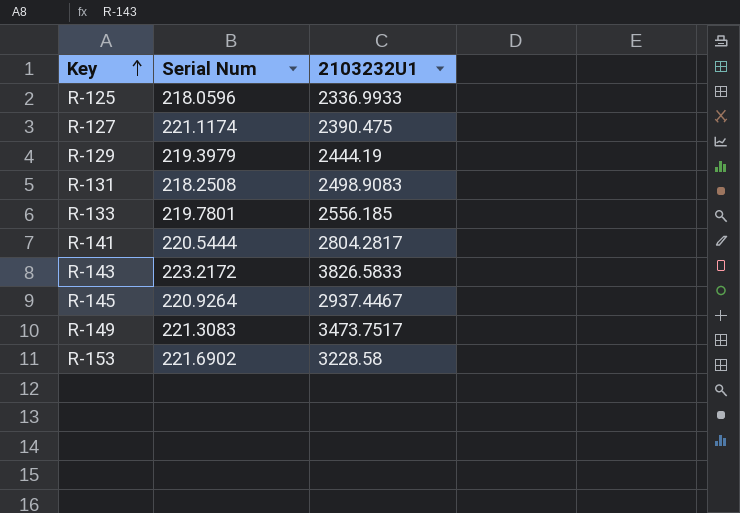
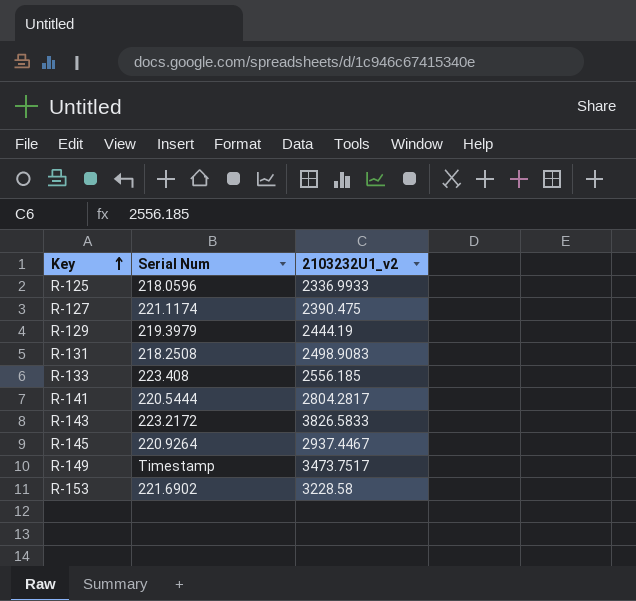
column name: 2103232U1 -> 2103232U1_v2
R-133 | Serial Num: 219.7801 -> 223.408
R-149 | Serial Num: 221.3083 -> Timestamp

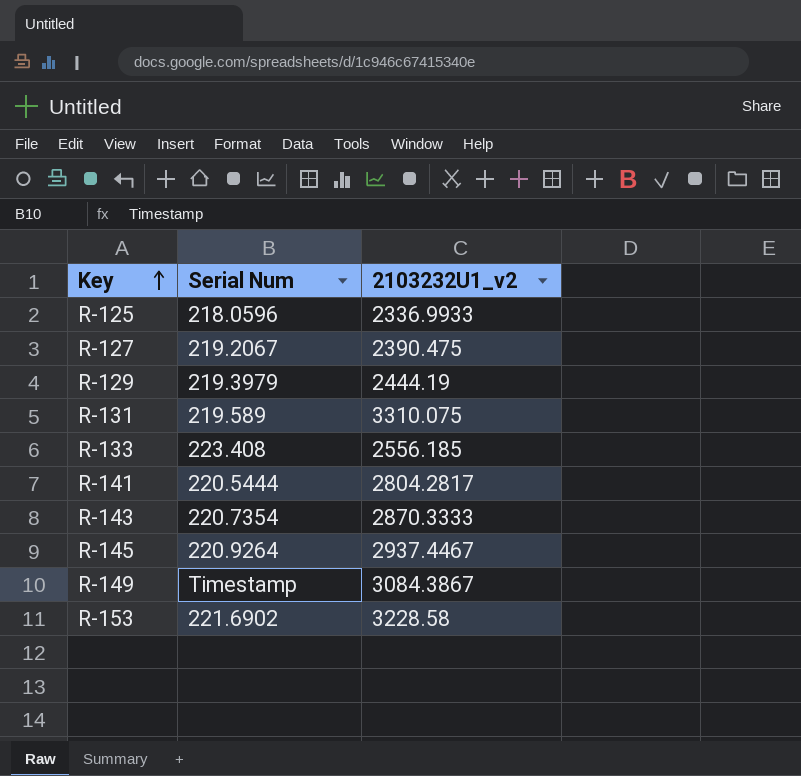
R-127 | Serial Num: 221.1174 -> 219.2067
R-131 | Serial Num: 218.2508 -> 219.589
R-131 | 2103232U1_v2: 2498.9083 -> 3310.075
R-143 | Serial Num: 223.2172 -> 220.7354
R-143 | 2103232U1_v2: 3826.5833 -> 2870.3333
R-149 | 2103232U1_v2: 3473.7517 -> 3084.3867

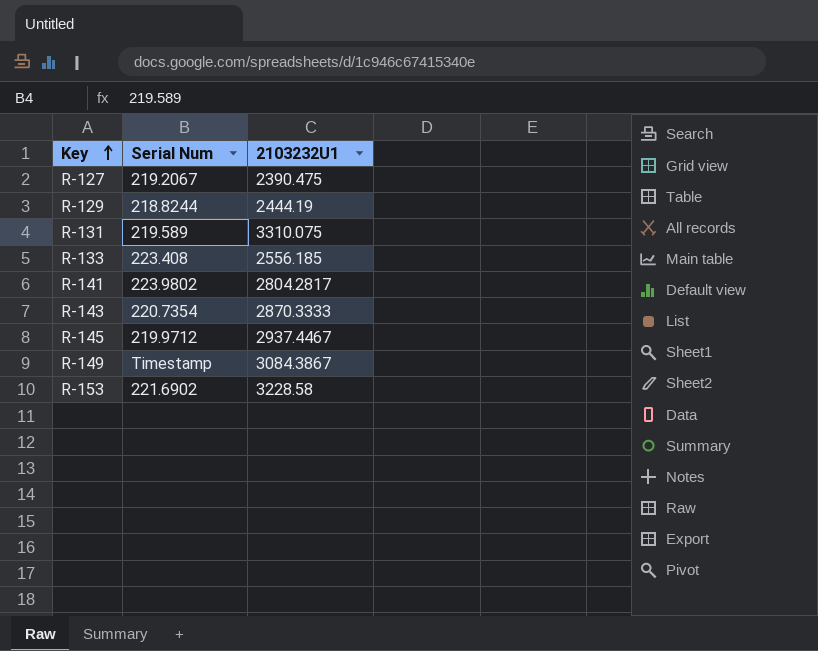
column name: 2103232U1_v2 -> 2103232U1
row R-125: 218.0596 | 2336.9933 -> none
R-129 | Serial Num: 219.3979 -> 218.8244
R-141 | Serial Num: 220.5444 -> 223.9802
R-145 | Serial Num: 220.9264 -> 219.9712

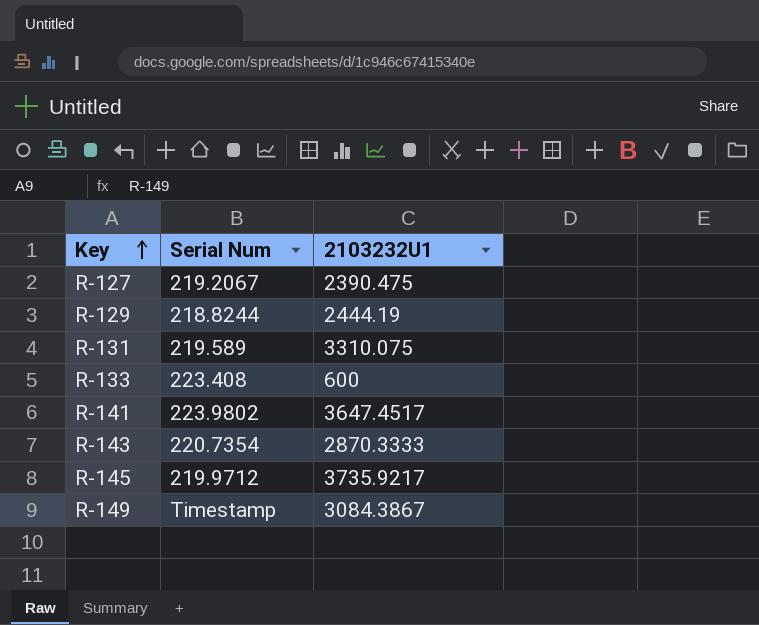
row R-153: 221.6902 | 3228.58 -> none
R-133 | 2103232U1: 2556.185 -> 600
R-141 | 2103232U1: 2804.2817 -> 3647.4517
R-145 | 2103232U1: 2937.4467 -> 3735.9217

